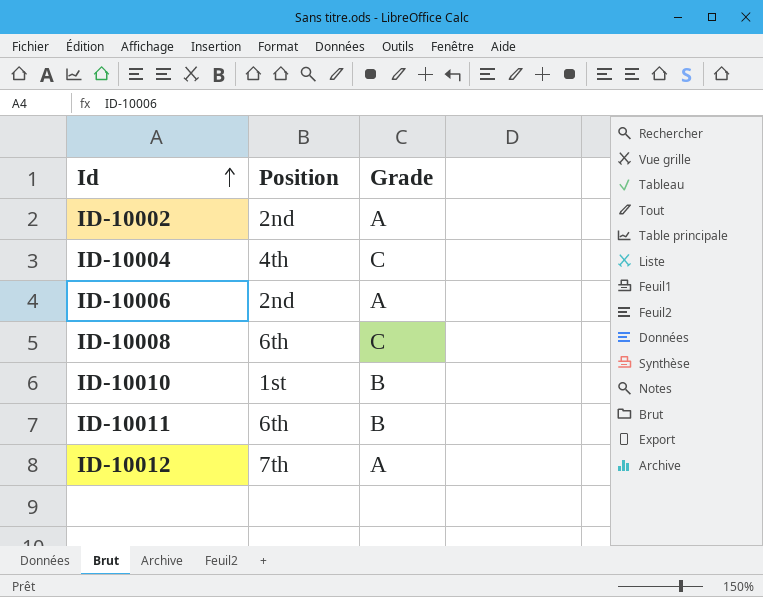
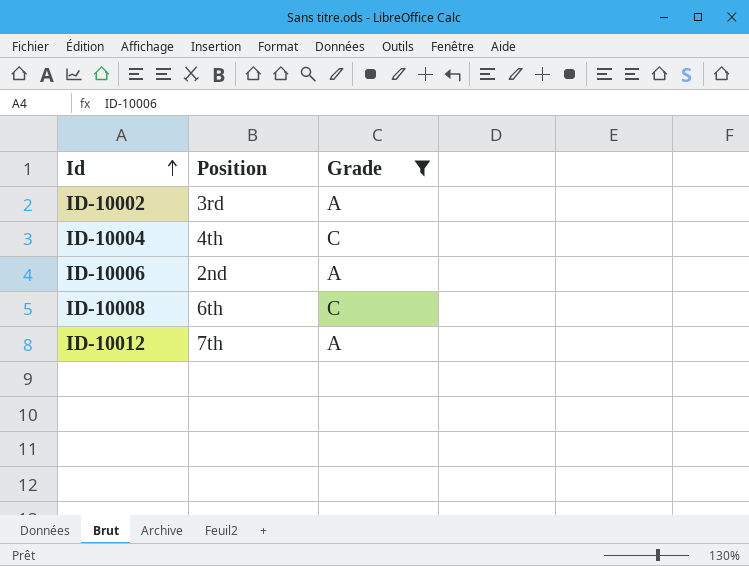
filter: none -> Grade != B
ID-10002 | Position: 2nd -> 3rd

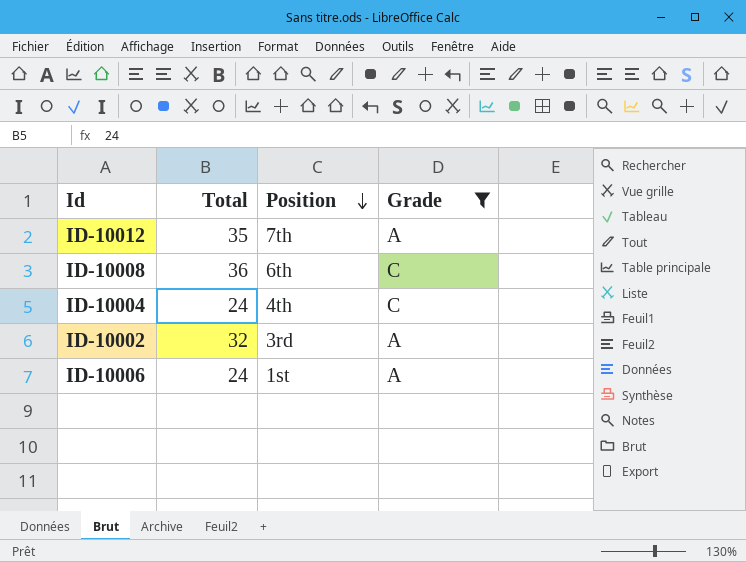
row order: Id ascending -> Position descending
column Total | position: none -> 2
ID-10006 | Position: 2nd -> 1st

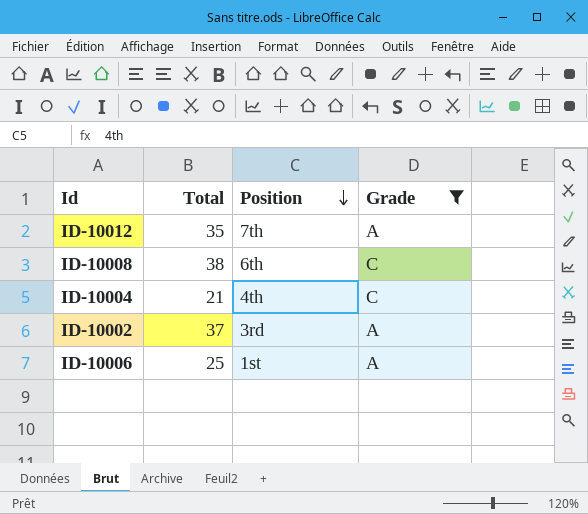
ID-10008 | Total: 36 -> 38
ID-10004 | Total: 24 -> 21
ID-10002 | Total: 32 -> 37
ID-10006 | Total: 24 -> 25

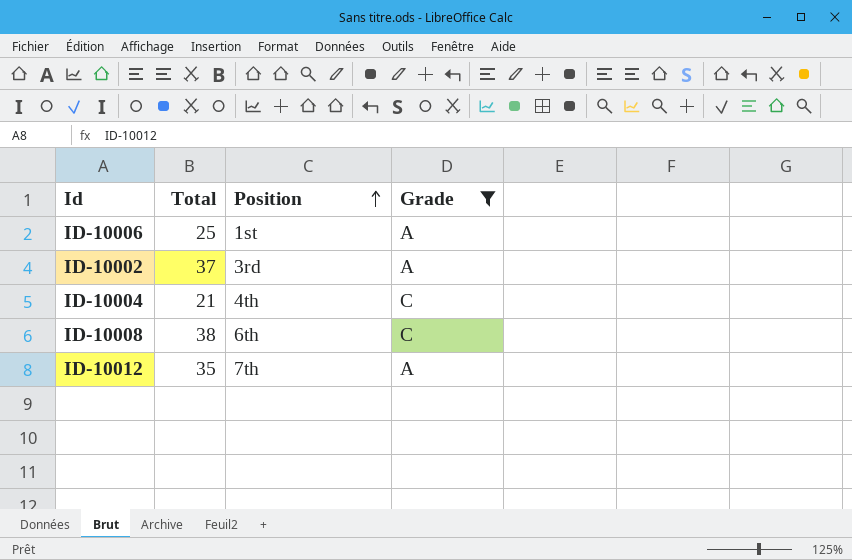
row order: Position descending -> Position ascending

